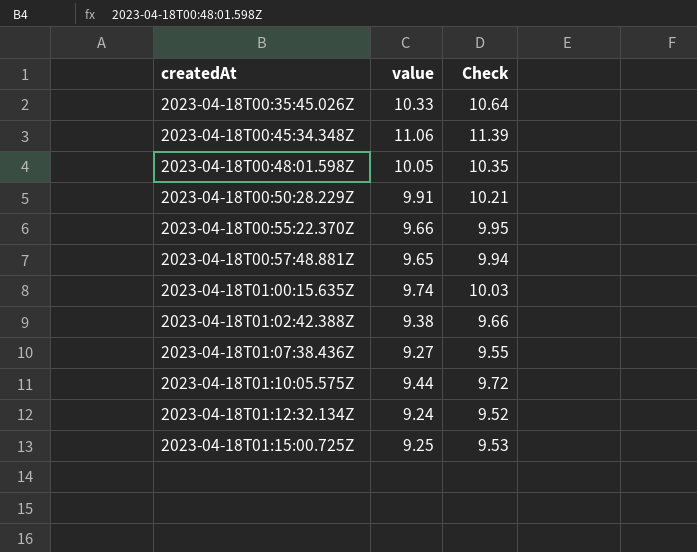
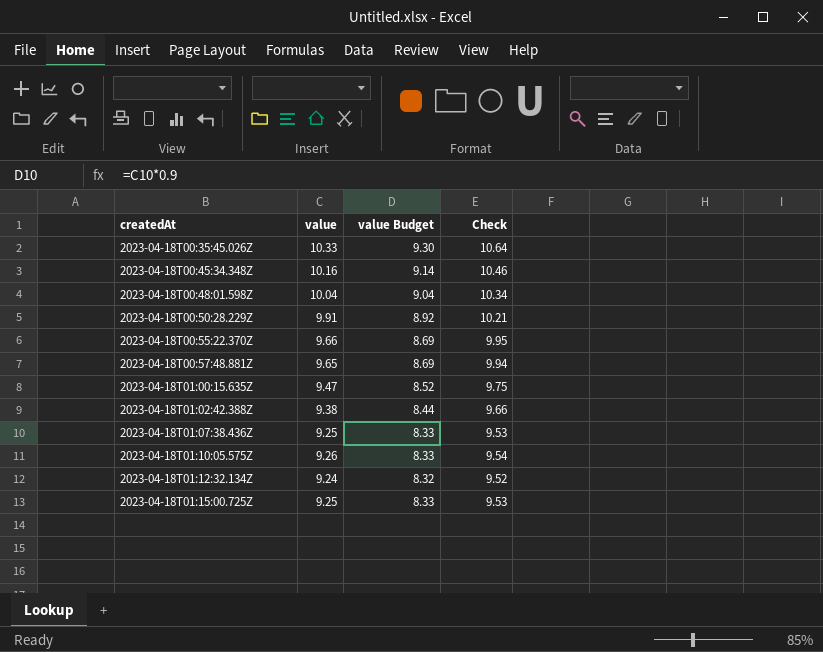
column value Budget | formula: none -> [value] * 0.9
2023-04-18T00:45:34.348Z | value: 11.06 -> 10.16
2023-04-18T00:45:34.348Z | Check: 11.39 -> 10.46
2023-04-18T00:48:01.598Z | value: 10.05 -> 10.04
2023-04-18T00:48:01.598Z | Check: 10.35 -> 10.34
2023-04-18T01:00:15.635Z | value: 9.74 -> 9.47
2023-04-18T01:00:15.635Z | Check: 10.03 -> 9.75
2023-04-18T01:07:38.436Z | value: 9.27 -> 9.25
2023-04-18T01:07:38.436Z | Check: 9.55 -> 9.53
2023-04-18T01:10:05.575Z | value: 9.44 -> 9.26
2023-04-18T01:10:05.575Z | Check: 9.72 -> 9.54

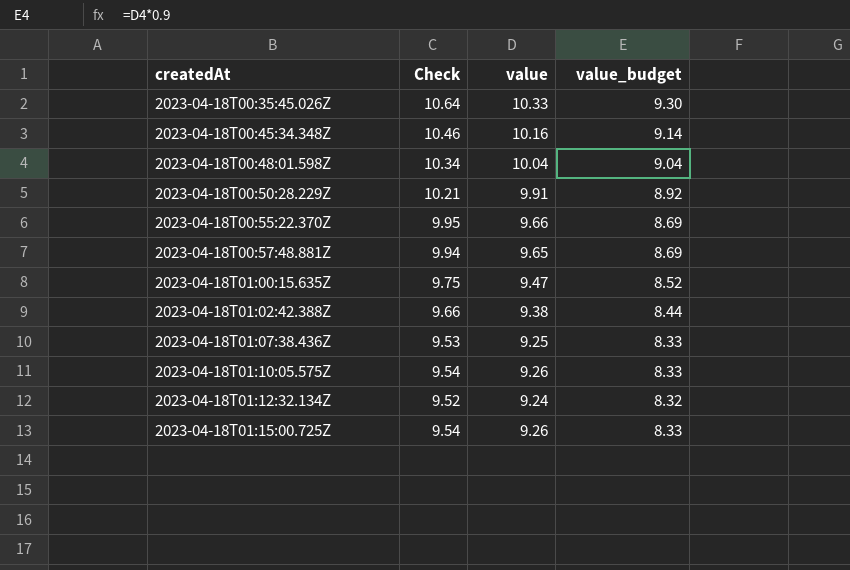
column Check | position: 4 -> 2
column name: value Budget -> value_budget
2023-04-18T01:15:00.725Z | Check: 9.53 -> 9.54
2023-04-18T01:15:00.725Z | value: 9.25 -> 9.26

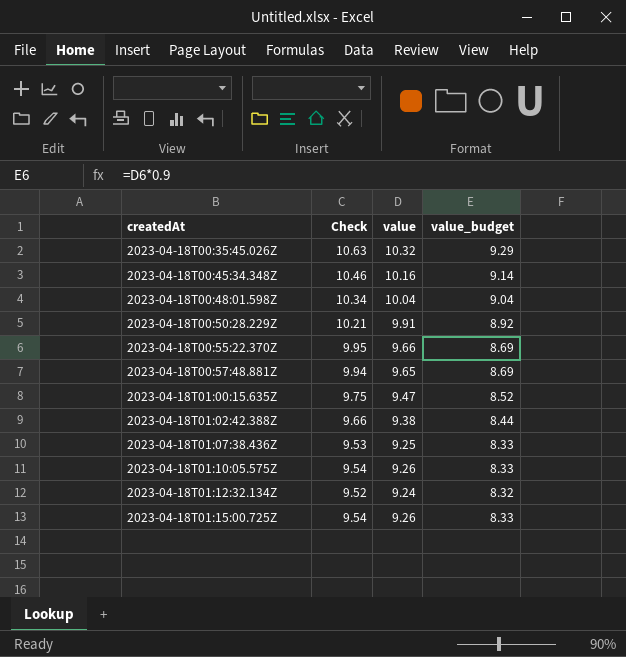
2023-04-18T00:35:45.026Z | Check: 10.64 -> 10.63
2023-04-18T00:35:45.026Z | value: 10.33 -> 10.32
2023-04-18T00:35:45.026Z | value_budget: 9.30 -> 9.29

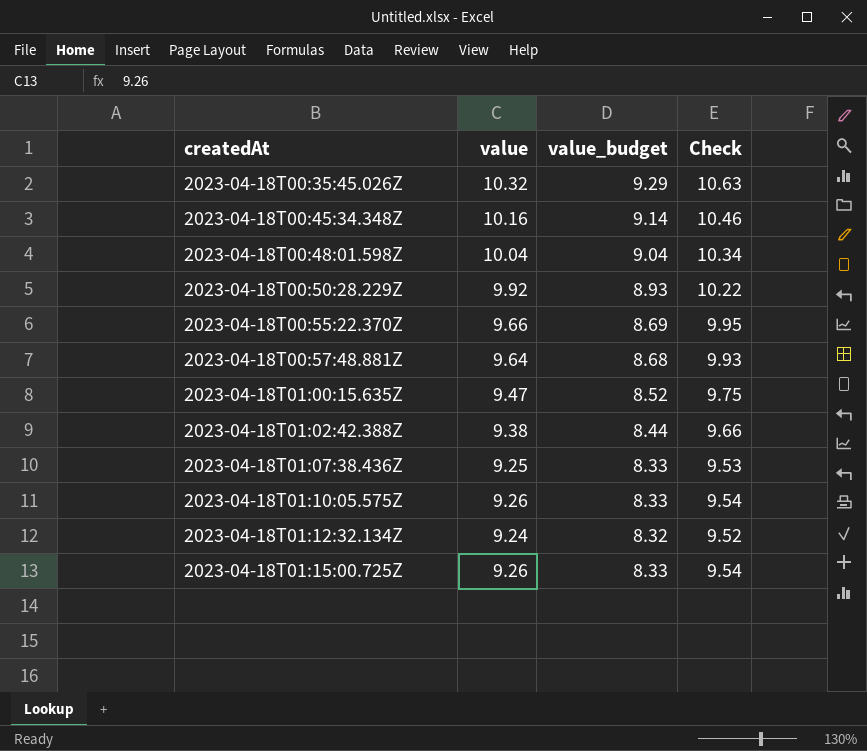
column Check | position: 2 -> 4
2023-04-18T00:50:28.229Z | value: 9.91 -> 9.92
2023-04-18T00:50:28.229Z | value_budget: 8.92 -> 8.93
2023-04-18T00:50:28.229Z | Check: 10.21 -> 10.22
2023-04-18T00:57:48.881Z | value: 9.65 -> 9.64
2023-04-18T00:57:48.881Z | value_budget: 8.69 -> 8.68
2023-04-18T00:57:48.881Z | Check: 9.94 -> 9.93

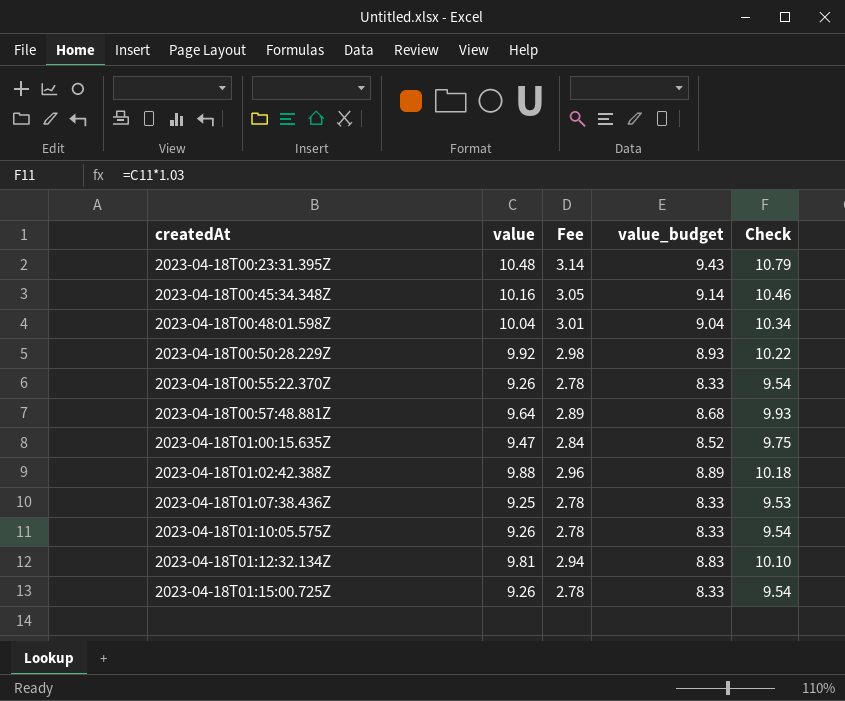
column Fee | formula: none -> [value] * 0.3
row 2023-04-18T00:35:45.026Z: 10.32 | 9.29 | 10.63 -> none
row 2023-04-18T00:23:31.395Z: none -> 10.48 | 3.14 | 9.43 | 10.79
2023-04-18T00:55:22.370Z | value: 9.66 -> 9.26
2023-04-18T00:55:22.370Z | value_budget: 8.69 -> 8.33
2023-04-18T00:55:22.370Z | Check: 9.95 -> 9.54
2023-04-18T01:02:42.388Z | value: 9.38 -> 9.88
2023-04-18T01:02:42.388Z | value_budget: 8.44 -> 8.89
2023-04-18T01:02:42.388Z | Check: 9.66 -> 10.18
2023-04-18T01:12:32.134Z | value: 9.24 -> 9.81
2023-04-18T01:12:32.134Z | value_budget: 8.32 -> 8.83
2023-04-18T01:12:32.134Z | Check: 9.52 -> 10.10

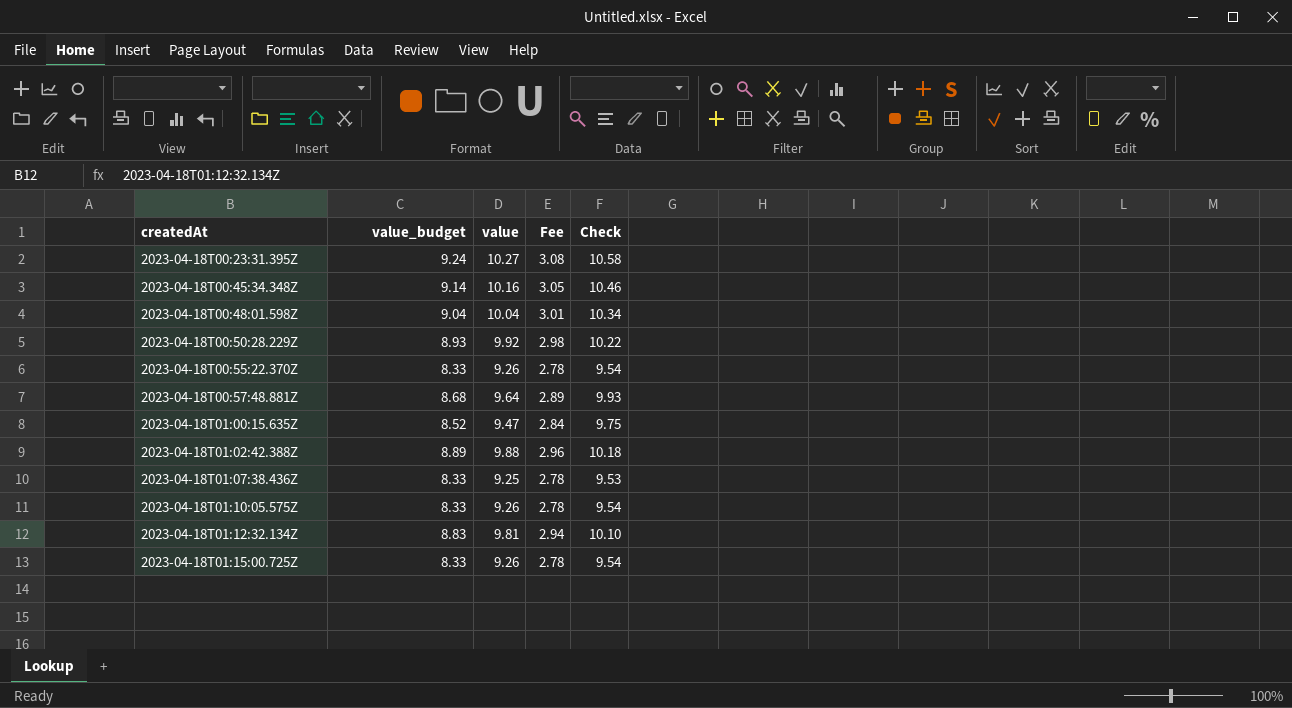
column value_budget | position: 4 -> 2
2023-04-18T00:23:31.395Z | value_budget: 9.43 -> 9.24
2023-04-18T00:23:31.395Z | value: 10.48 -> 10.27
2023-04-18T00:23:31.395Z | Fee: 3.14 -> 3.08
2023-04-18T00:23:31.395Z | Check: 10.79 -> 10.58

